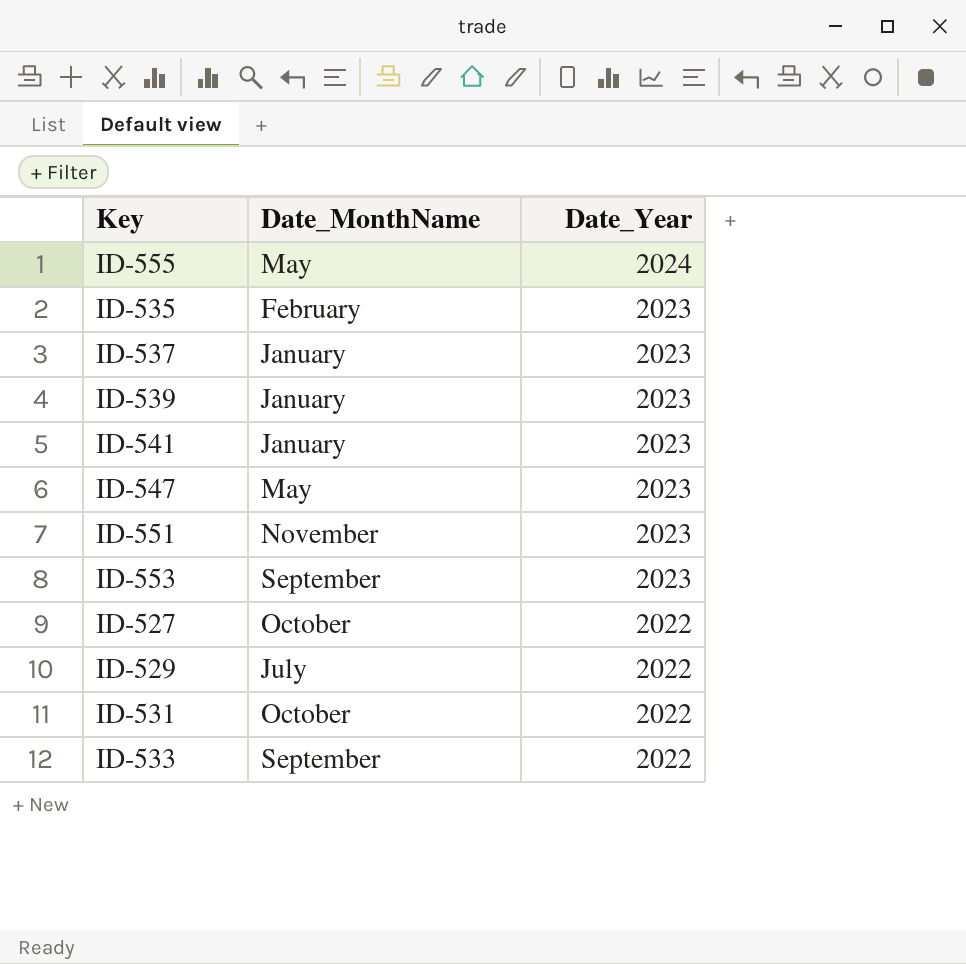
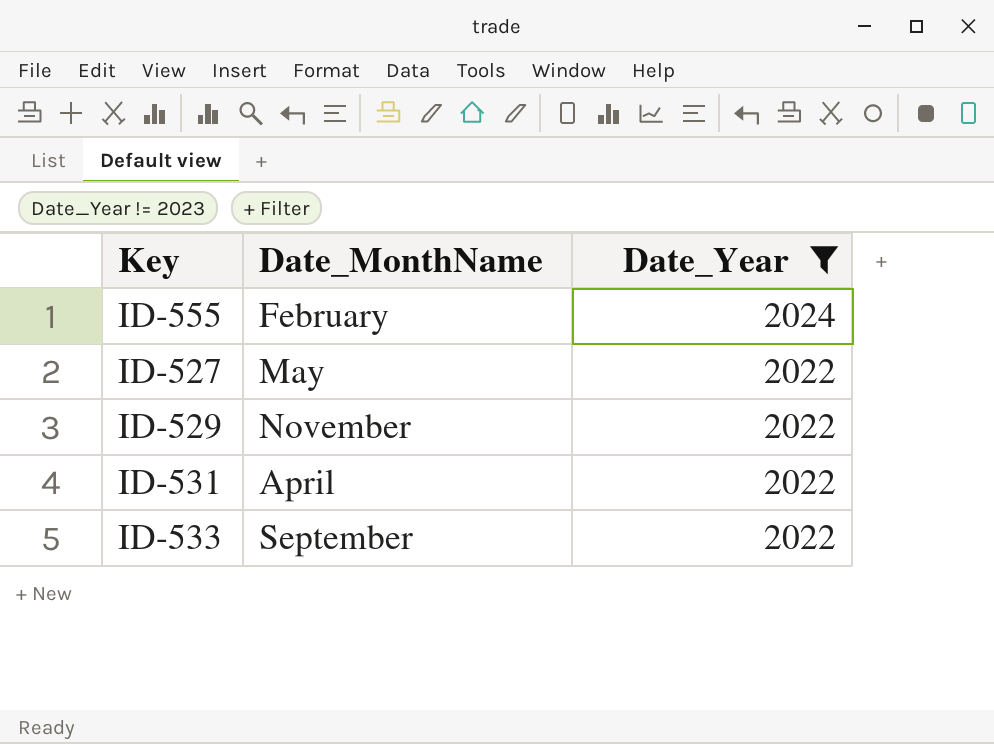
filter: none -> Date_Year != 2023
ID-555 | Date_MonthName: May -> February
ID-527 | Date_MonthName: October -> May
ID-529 | Date_MonthName: July -> November
ID-531 | Date_MonthName: October -> April

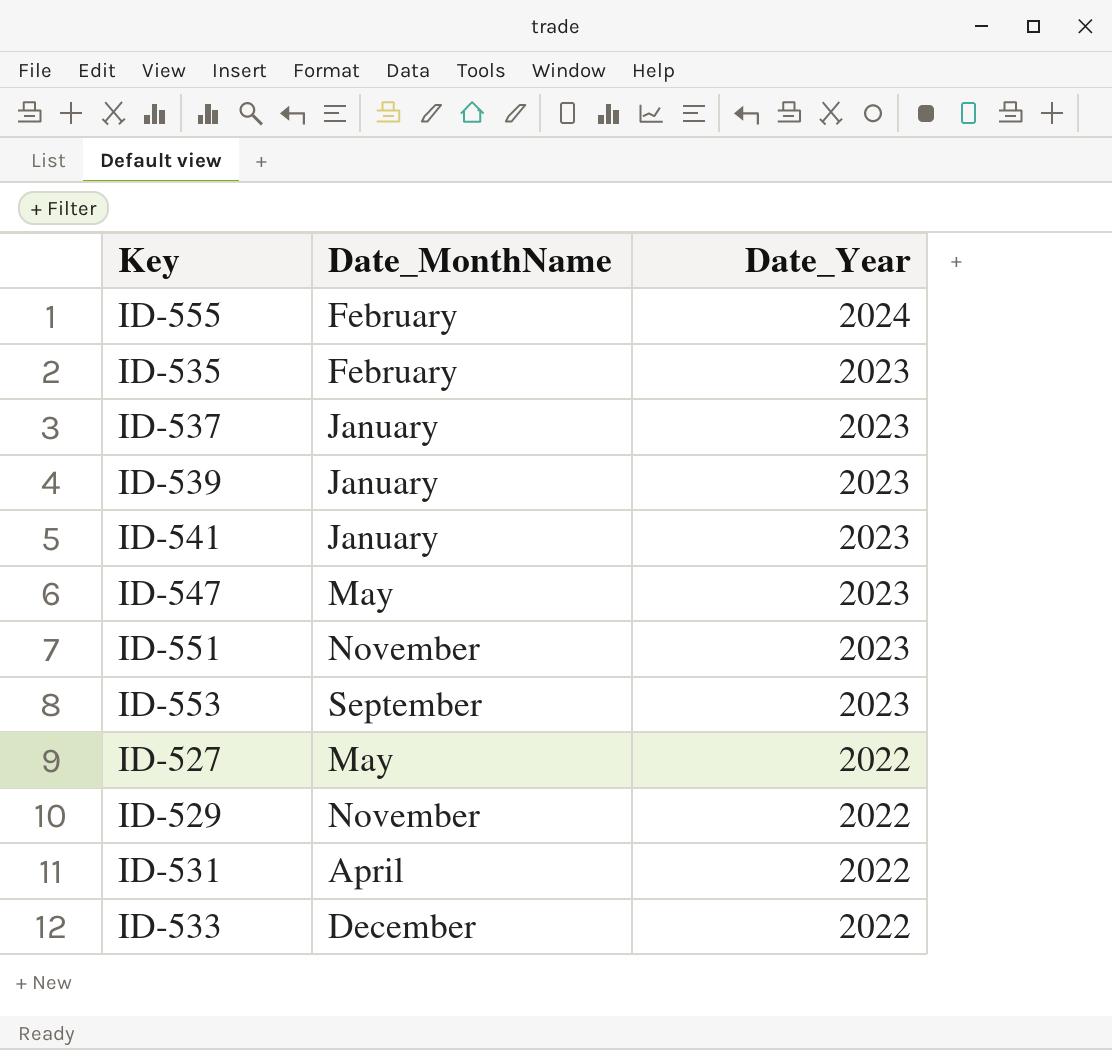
filter: Date_Year != 2023 -> none
ID-533 | Date_MonthName: September -> December

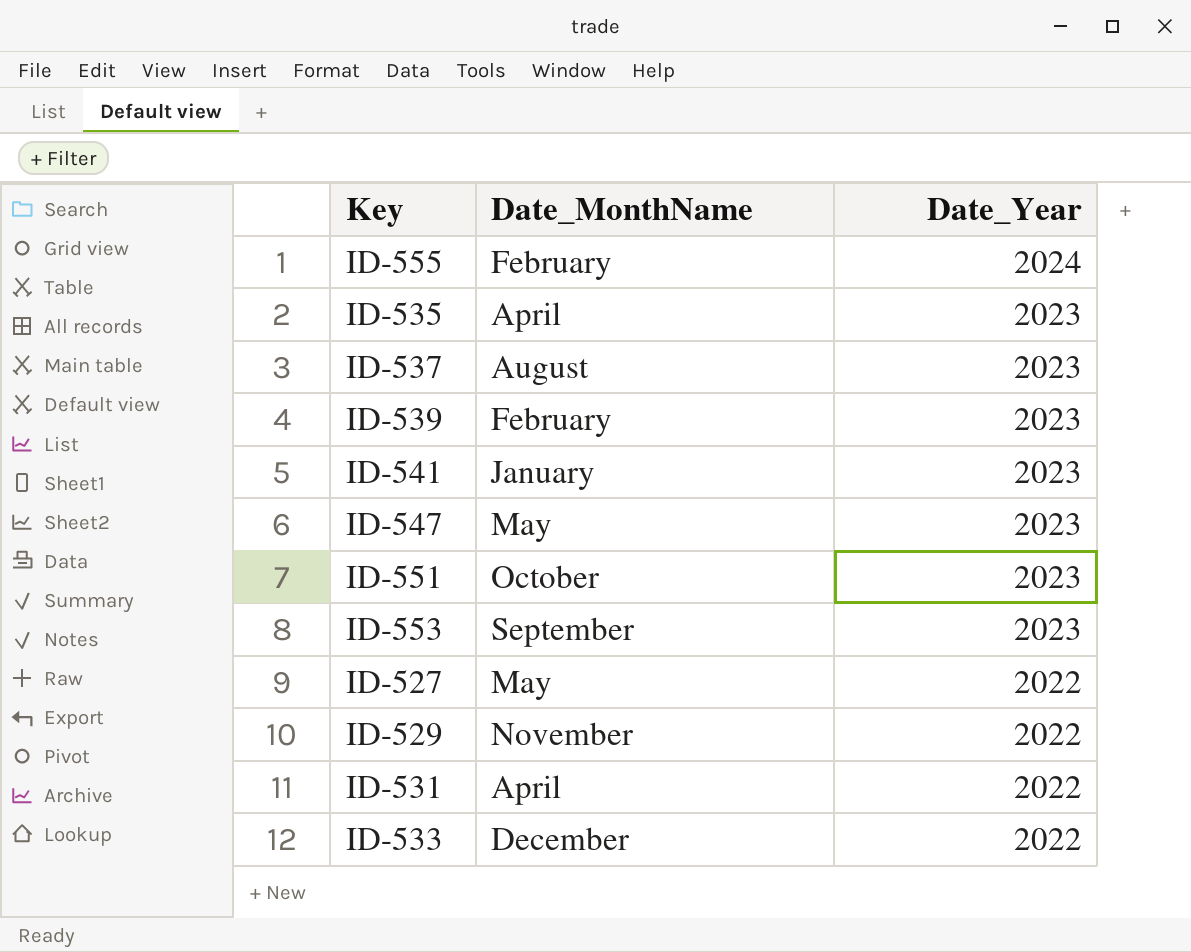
ID-535 | Date_MonthName: February -> April
ID-537 | Date_MonthName: January -> August
ID-539 | Date_MonthName: January -> February
ID-551 | Date_MonthName: November -> October

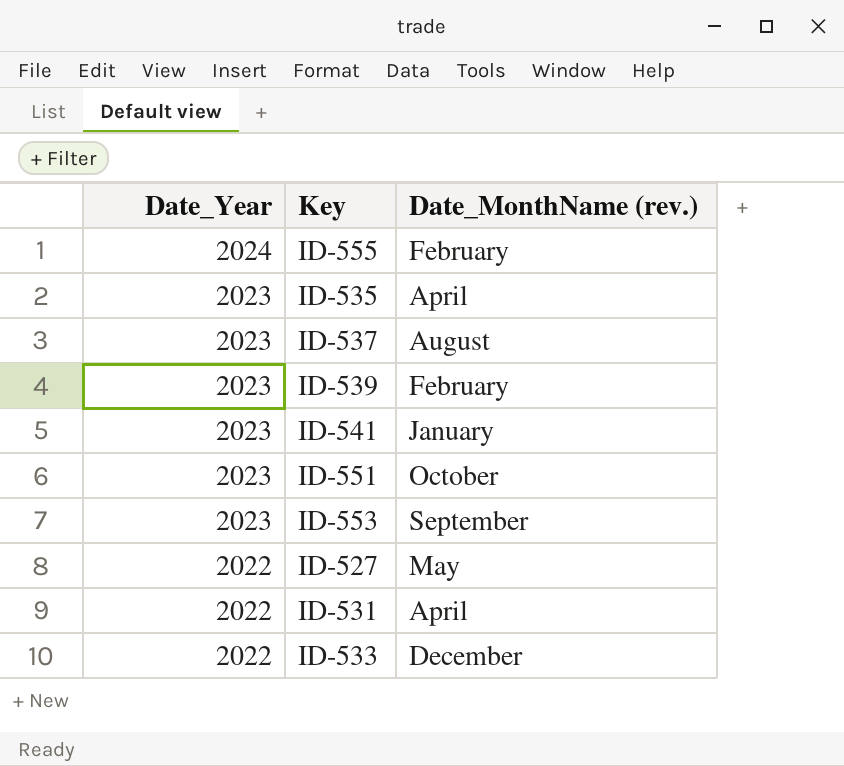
column Date_Year | position: 3 -> 1
column name: Date_MonthName -> Date_MonthName (rev.)
row ID-547: May | 2023 -> none
row ID-529: November | 2022 -> none

